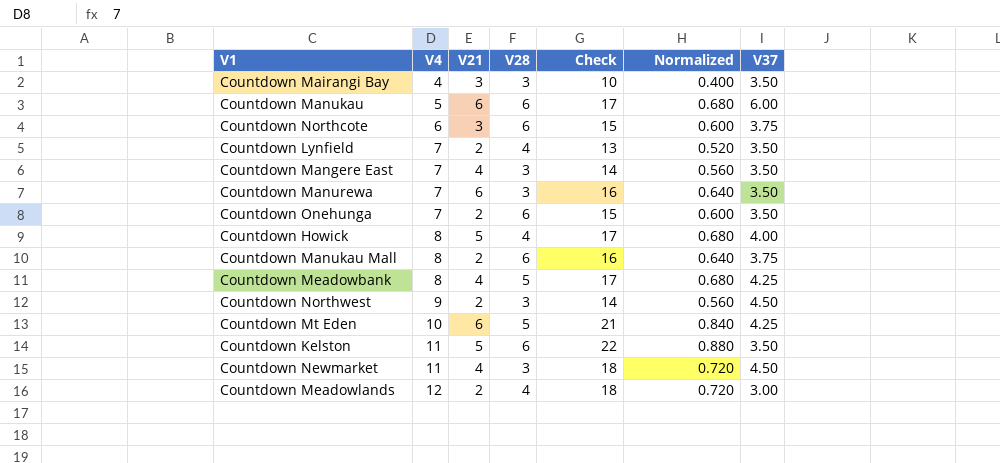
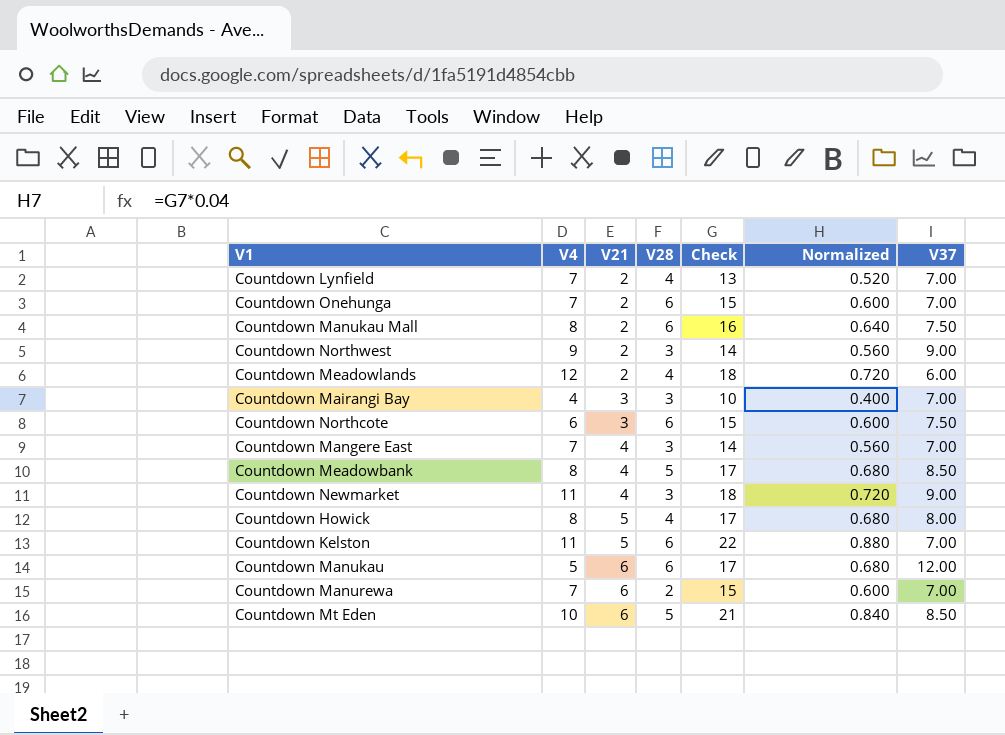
row order: V4 ascending -> V21 ascending
Countdown Lynfield | V37: 3.50 -> 7.00
Countdown Onehunga | V37: 3.50 -> 7.00
Countdown Manukau Mall | V37: 3.75 -> 7.50
Countdown Northwest | V37: 4.50 -> 9.00
Countdown Meadowlands | V37: 3.00 -> 6.00
Countdown Mairangi Bay | V37: 3.50 -> 7.00
Countdown Northcote | V37: 3.75 -> 7.50
Countdown Mangere East | V37: 3.50 -> 7.00
Countdown Meadowbank | V37: 4.25 -> 8.50
Countdown Newmarket | V37: 4.50 -> 9.00
Countdown Howick | V37: 4.00 -> 8.00
Countdown Kelston | V37: 3.50 -> 7.00
Countdown Manukau | V37: 6.00 -> 12.00
Countdown Manurewa | V28: 3 -> 2
Countdown Manurewa | Check: 16 -> 15
Countdown Manurewa | Normalized: 0.640 -> 0.600
Countdown Manurewa | V37: 3.50 -> 7.00
Countdown Mt Eden | V37: 4.25 -> 8.50

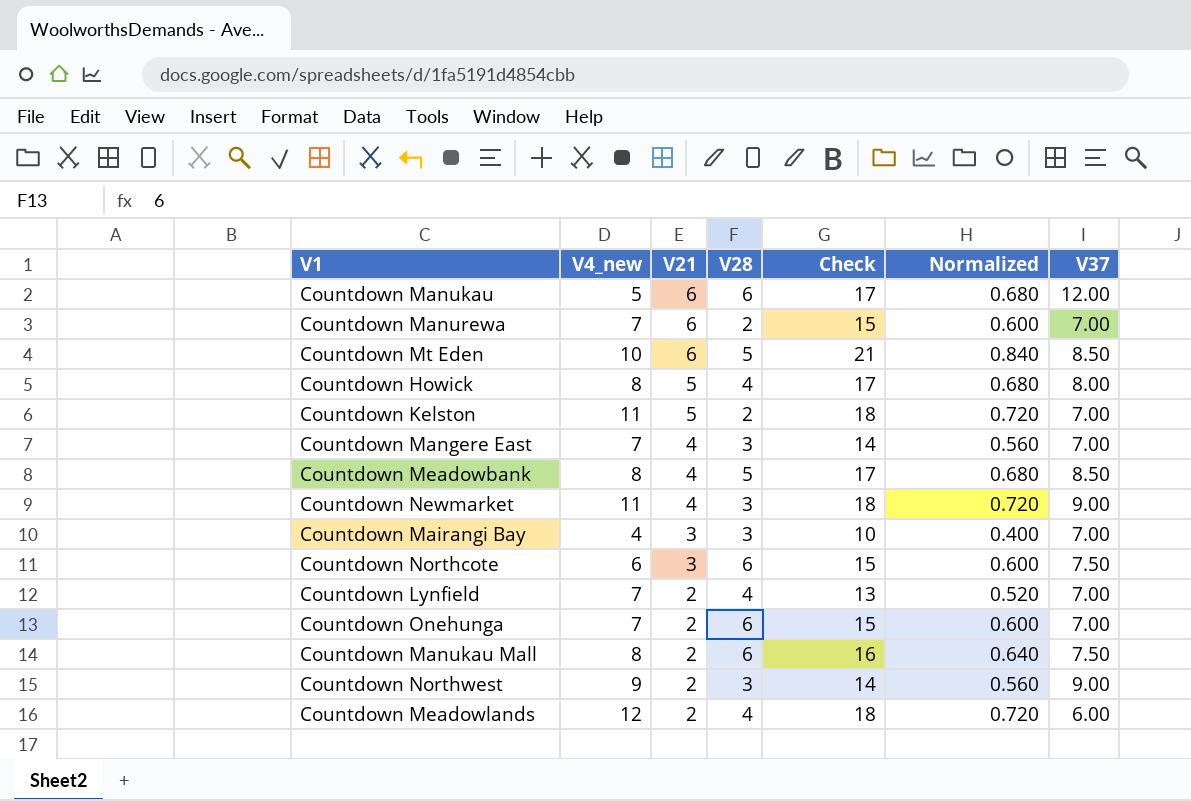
row order: V21 ascending -> V21 descending
column name: V4 -> V4_new
Countdown Kelston | V28: 6 -> 2
Countdown Kelston | Check: 22 -> 18
Countdown Kelston | Normalized: 0.880 -> 0.720

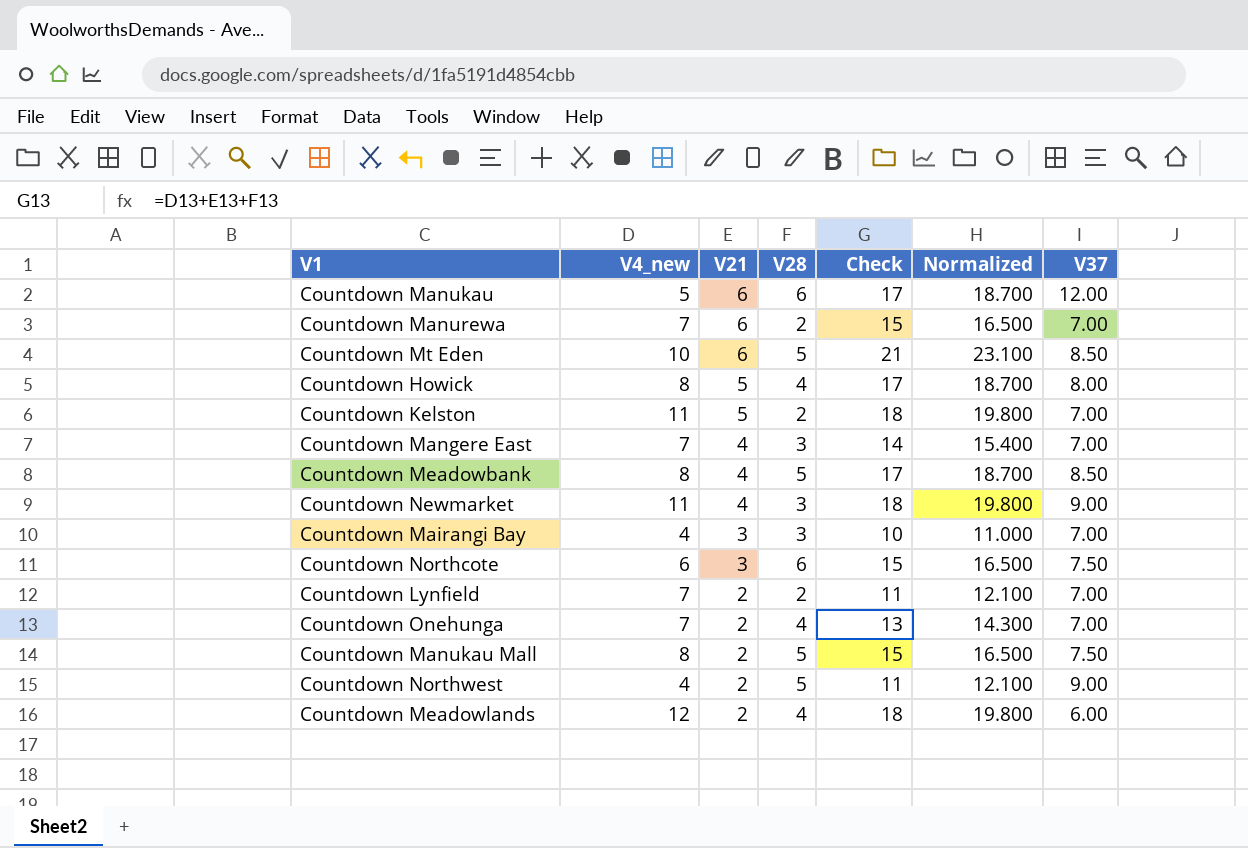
column Normalized | formula: [Check] * 0.04 -> [Check] * 1.1
Countdown Lynfield | V28: 4 -> 2
Countdown Lynfield | Check: 13 -> 11
Countdown Onehunga | V28: 6 -> 4
Countdown Onehunga | Check: 15 -> 13
Countdown Manukau Mall | V28: 6 -> 5
Countdown Manukau Mall | Check: 16 -> 15
Countdown Northwest | V4_new: 9 -> 4
Countdown Northwest | V28: 3 -> 5
Countdown Northwest | Check: 14 -> 11

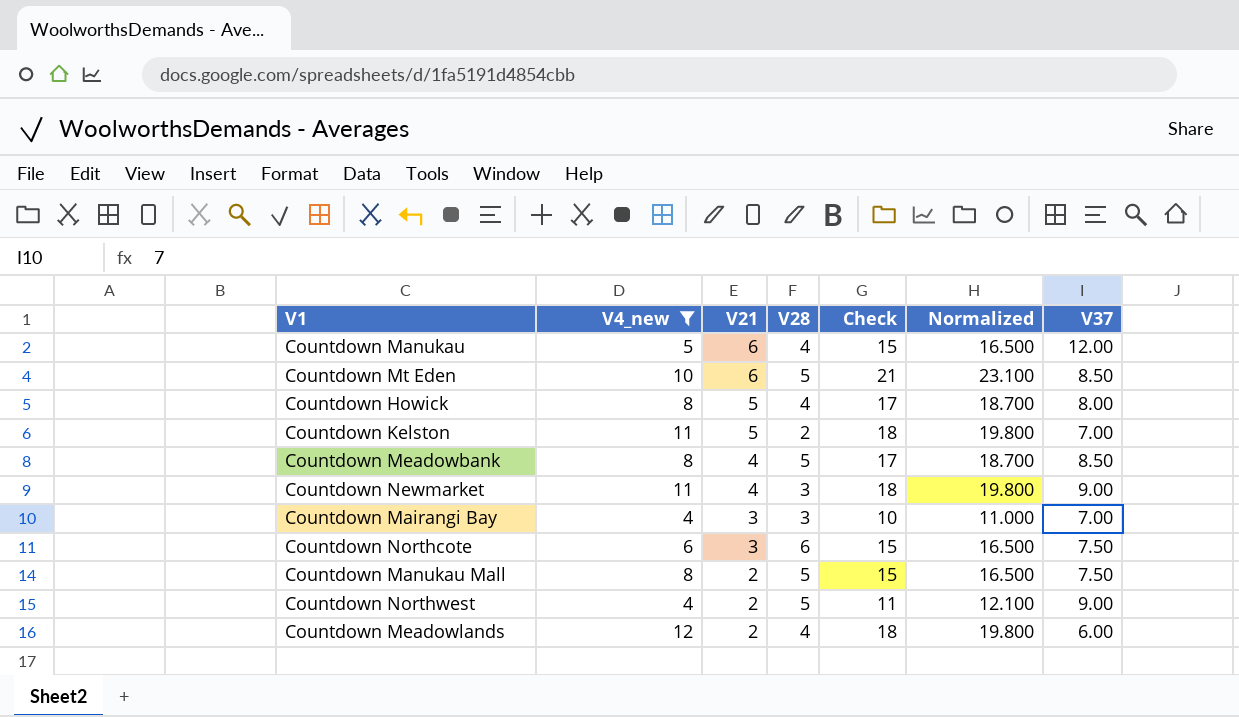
filter: none -> V4_new != 7
Countdown Manukau | V28: 6 -> 4
Countdown Manukau | Check: 17 -> 15
Countdown Manukau | Normalized: 18.700 -> 16.500

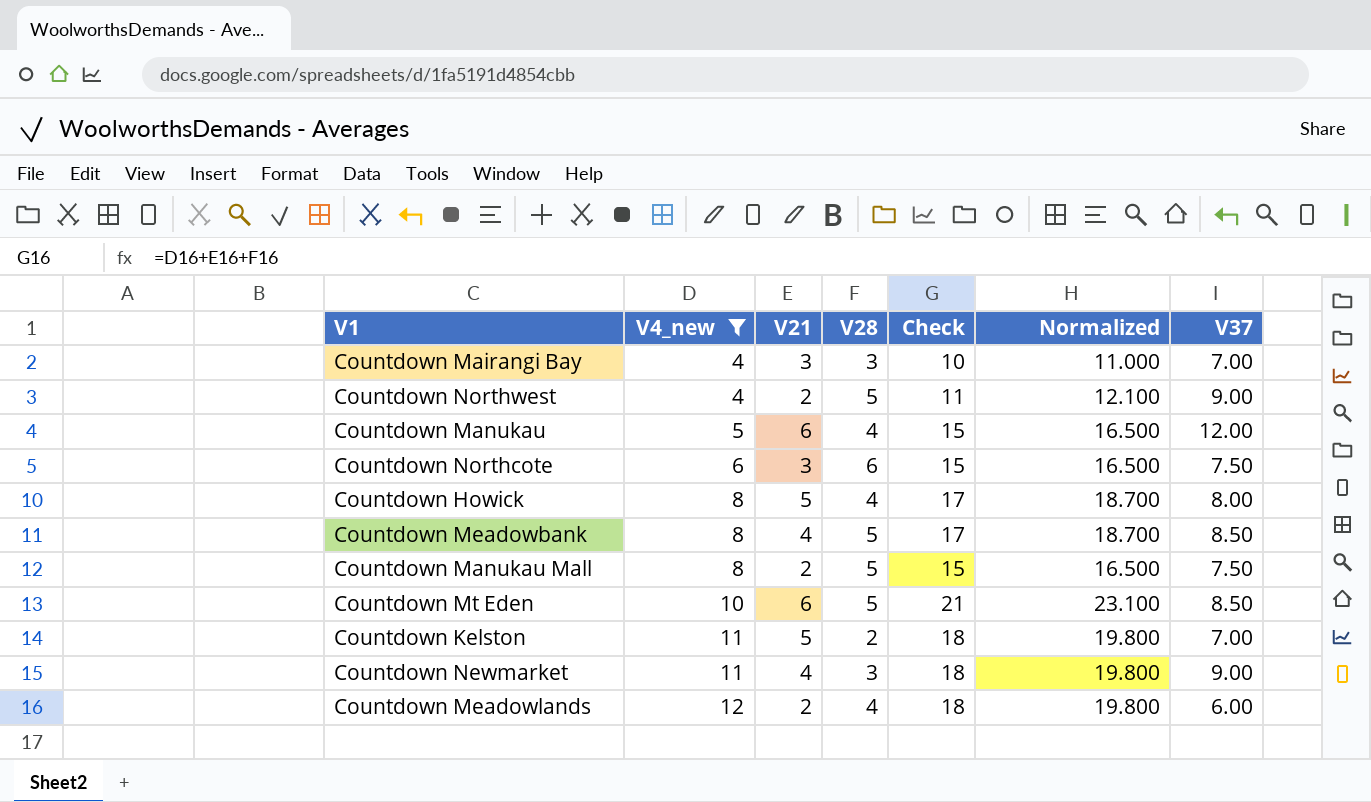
row order: V21 descending -> V4_new ascending

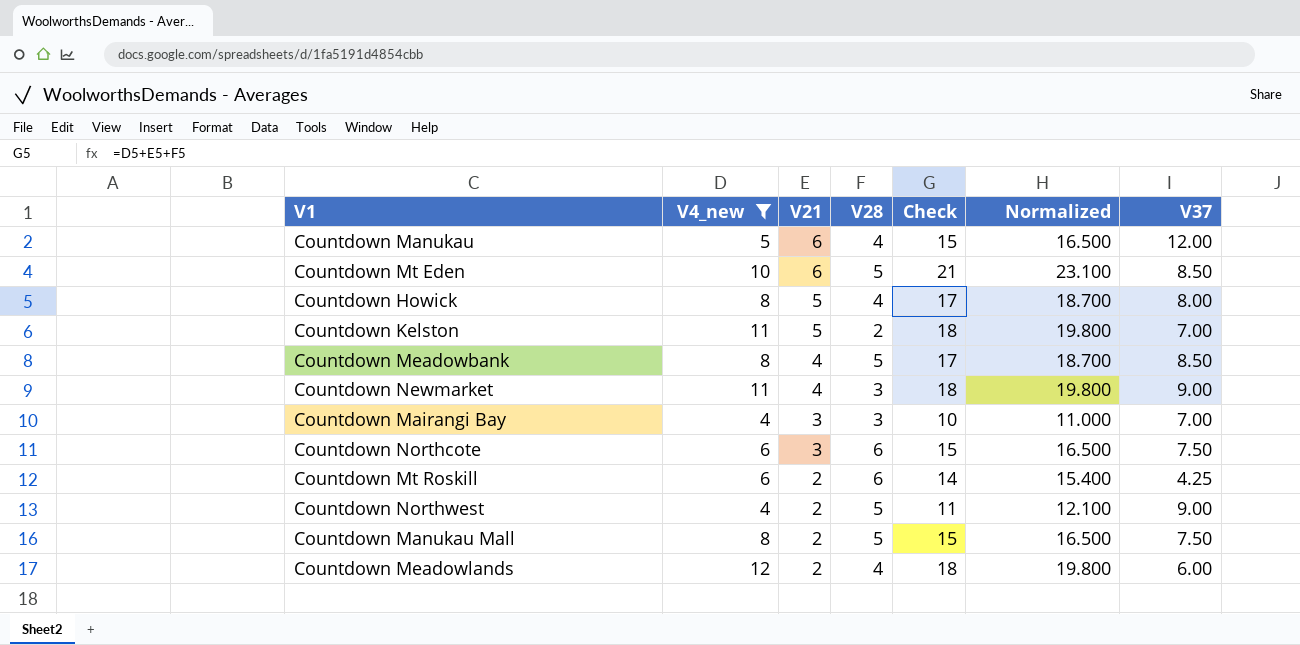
row order: V4_new ascending -> V21 descending
row Countdown Mt Roskill: none -> 6 | 2 | 6 | 14 | 15.400 | 4.25

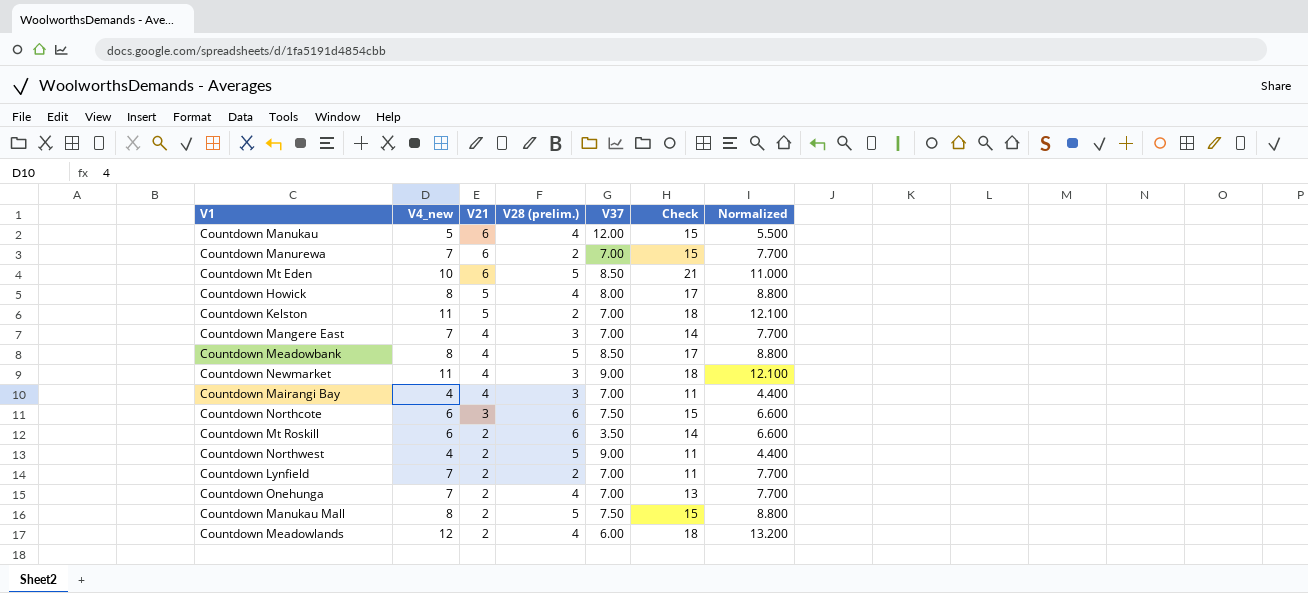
filter: V4_new != 7 -> none
column name: V28 -> V28 (prelim.)
column V37 | position: 7 -> 5
column Normalized | formula: [Check] * 1.1 -> [V4_new] * 1.1
Countdown Mairangi Bay | V21: 3 -> 4
Countdown Mairangi Bay | Check: 10 -> 11
Countdown Mt Roskill | V37: 4.25 -> 3.50

